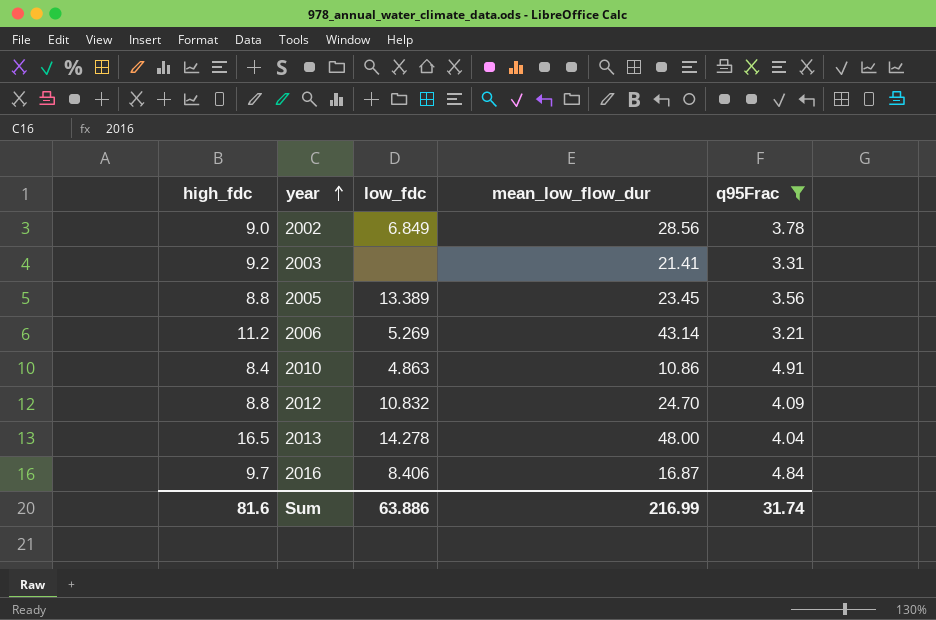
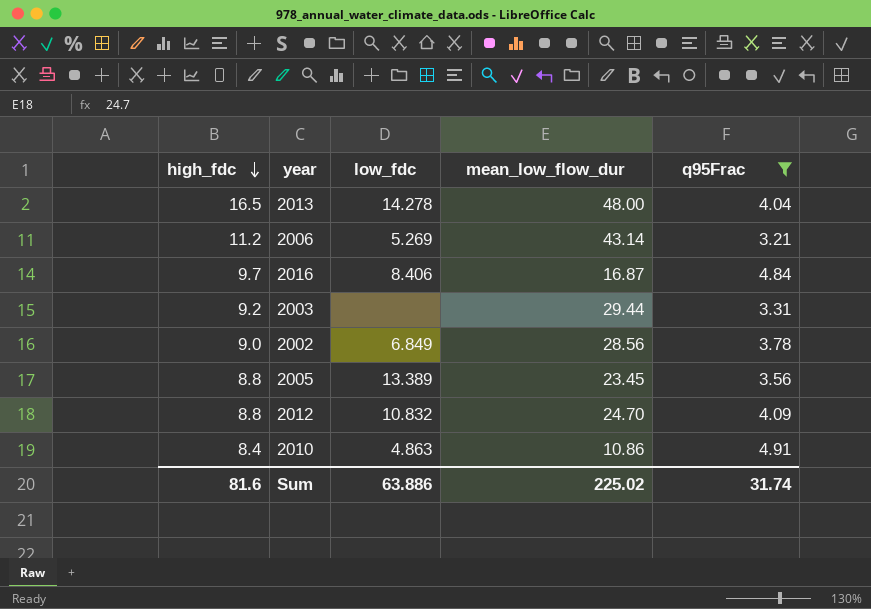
row order: year ascending -> high_fdc descending
2003 | mean_low_flow_dur: 21.41 -> 29.44
Sum | mean_low_flow_dur: 216.99 -> 225.02

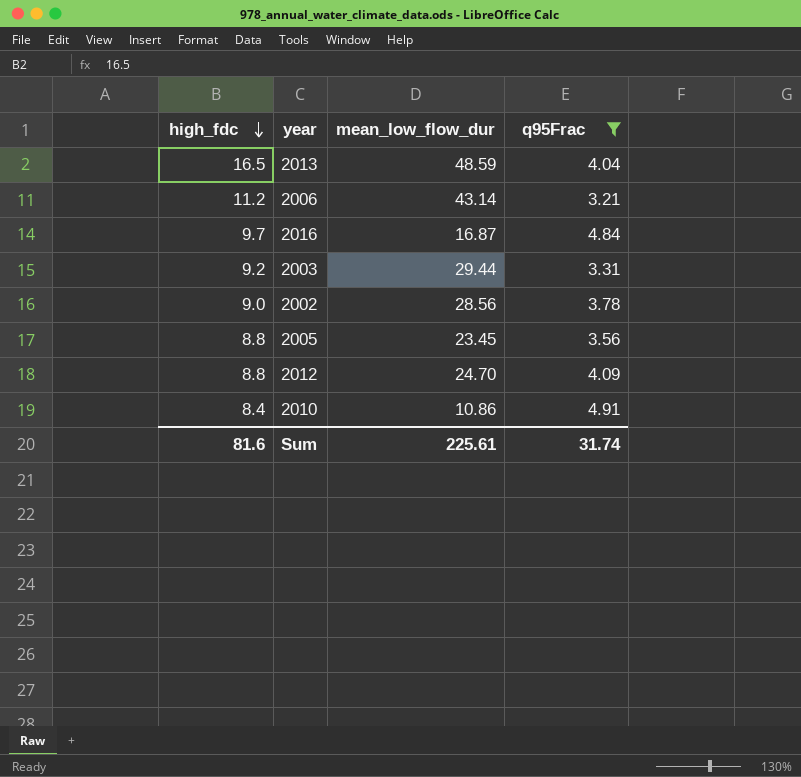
column low_fdc | position: 3 -> none
2013 | mean_low_flow_dur: 48.00 -> 48.59
Sum | mean_low_flow_dur: 225.02 -> 225.61

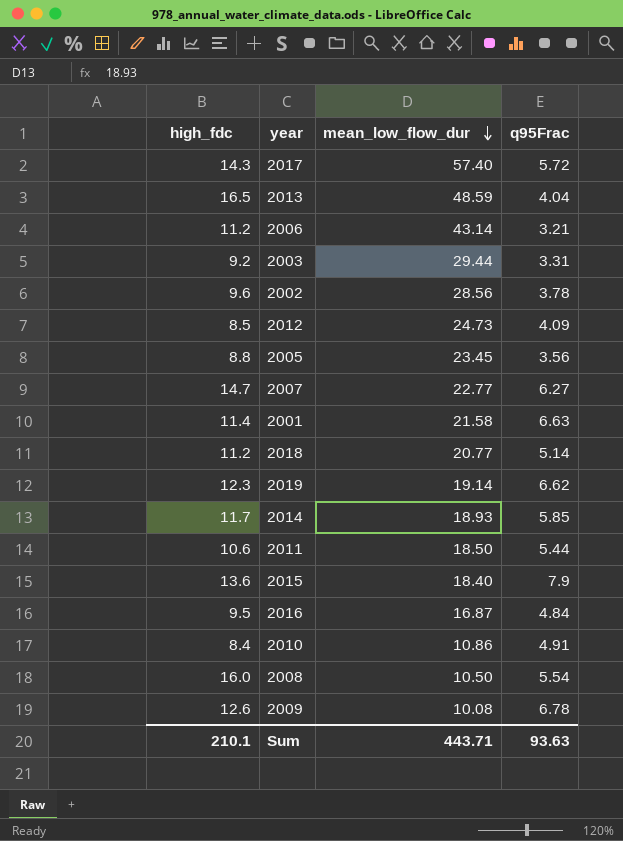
filter: q95Frac <= 4.91 -> none
row order: high_fdc descending -> mean_low_flow_dur descending
2002 | high_fdc: 9.0 -> 9.6
2012 | high_fdc: 8.8 -> 8.5
2012 | mean_low_flow_dur: 24.70 -> 24.73
2016 | high_fdc: 9.7 -> 9.5
Sum | high_fdc: 81.6 -> 210.1
Sum | mean_low_flow_dur: 225.61 -> 443.71
Sum | q95Frac: 31.74 -> 93.63

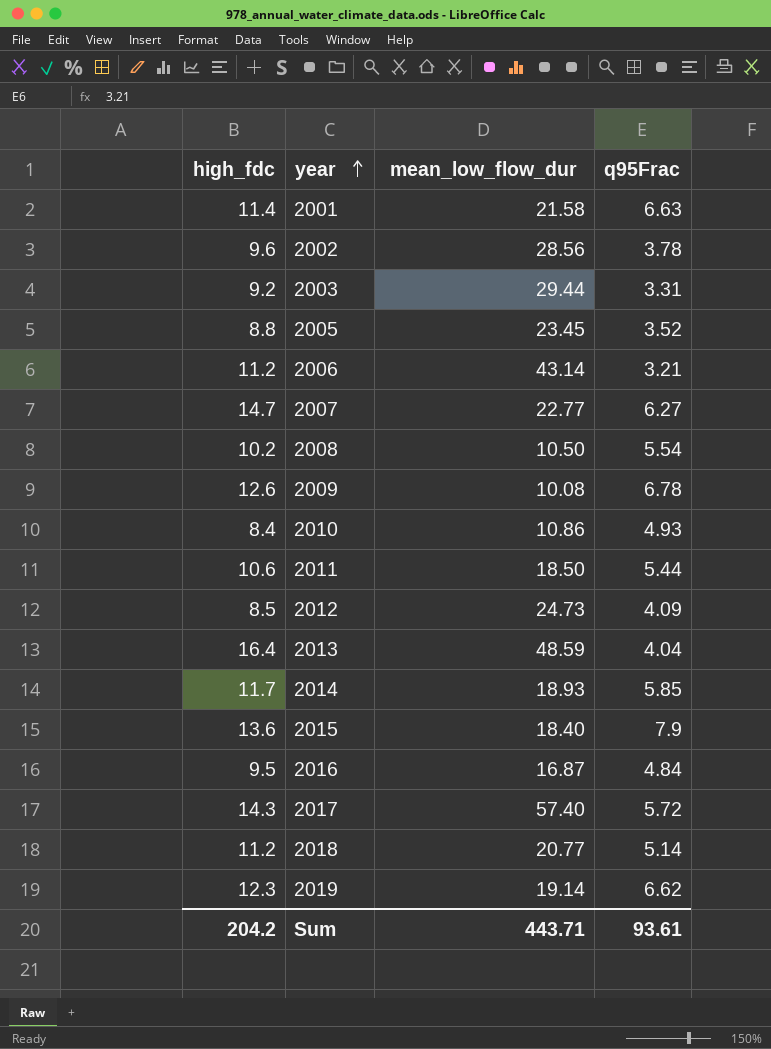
row order: mean_low_flow_dur descending -> year ascending
2005 | q95Frac: 3.56 -> 3.52
2008 | high_fdc: 16.0 -> 10.2
2010 | q95Frac: 4.91 -> 4.93
2013 | high_fdc: 16.5 -> 16.4
Sum | high_fdc: 210.1 -> 204.2
Sum | q95Frac: 93.63 -> 93.61

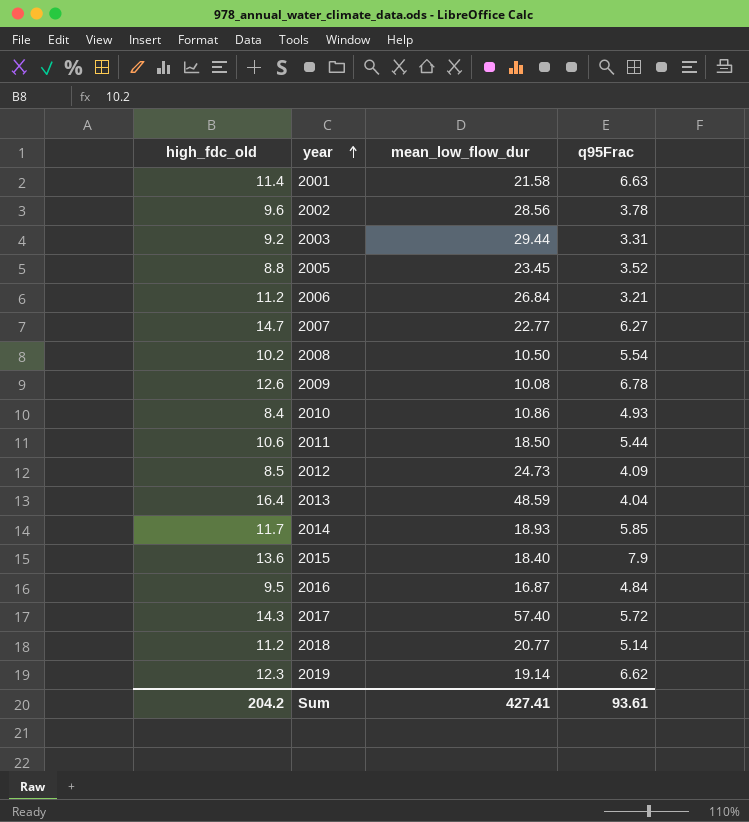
column name: high_fdc -> high_fdc_old
2006 | mean_low_flow_dur: 43.14 -> 26.84
Sum | mean_low_flow_dur: 443.71 -> 427.41

